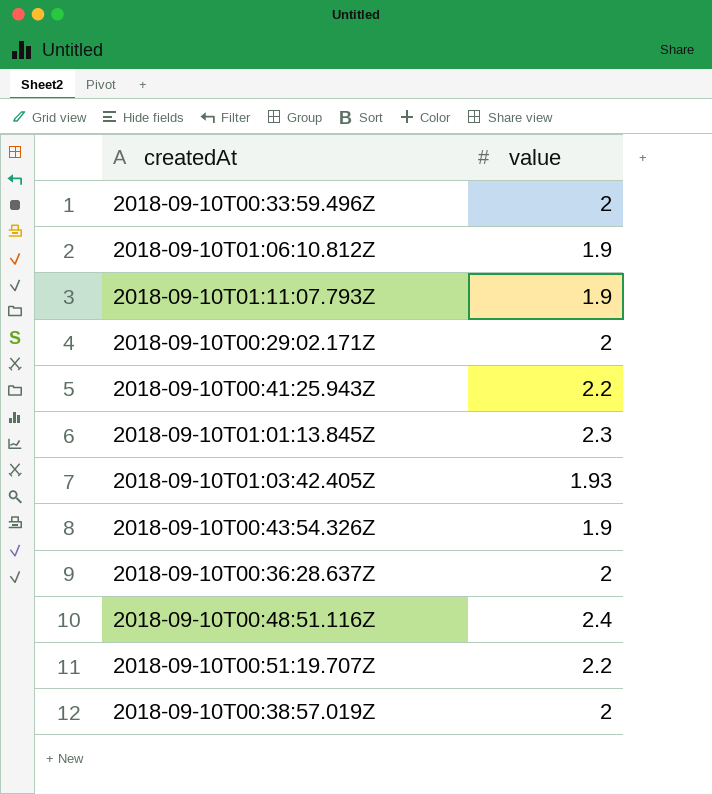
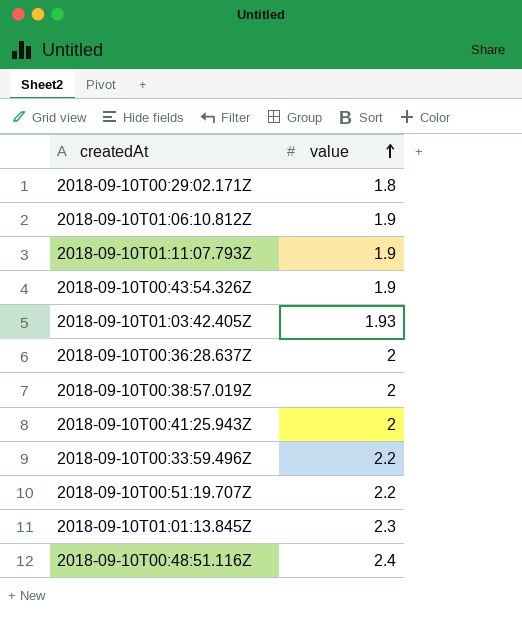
row order: none -> value ascending
2018-09-10T00:29:02.171Z | value: 2 -> 1.8
2018-09-10T00:41:25.943Z | value: 2.2 -> 2
2018-09-10T00:33:59.496Z | value: 2 -> 2.2

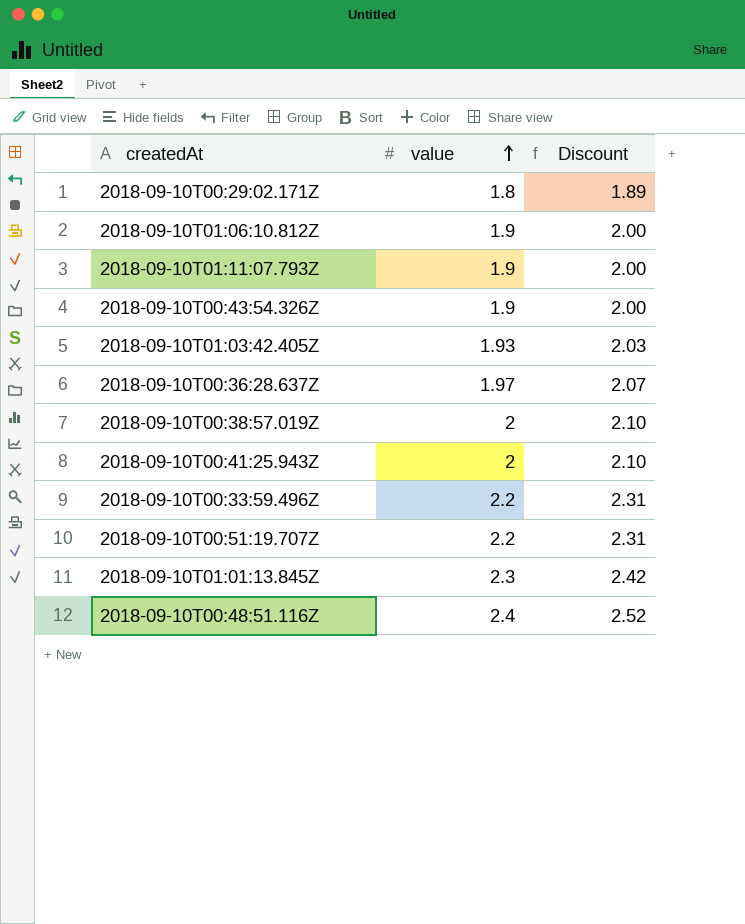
column Discount | formula: none -> [value] * 1.05
2018-09-10T00:36:28.637Z | value: 2 -> 1.97

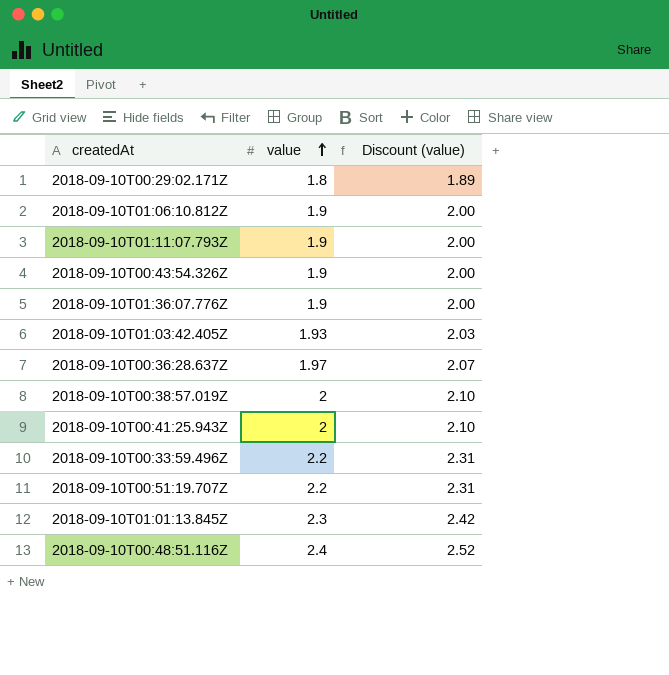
column name: Discount -> Discount (value)
row 2018-09-10T01:36:07.776Z: none -> 1.9 | 2.00

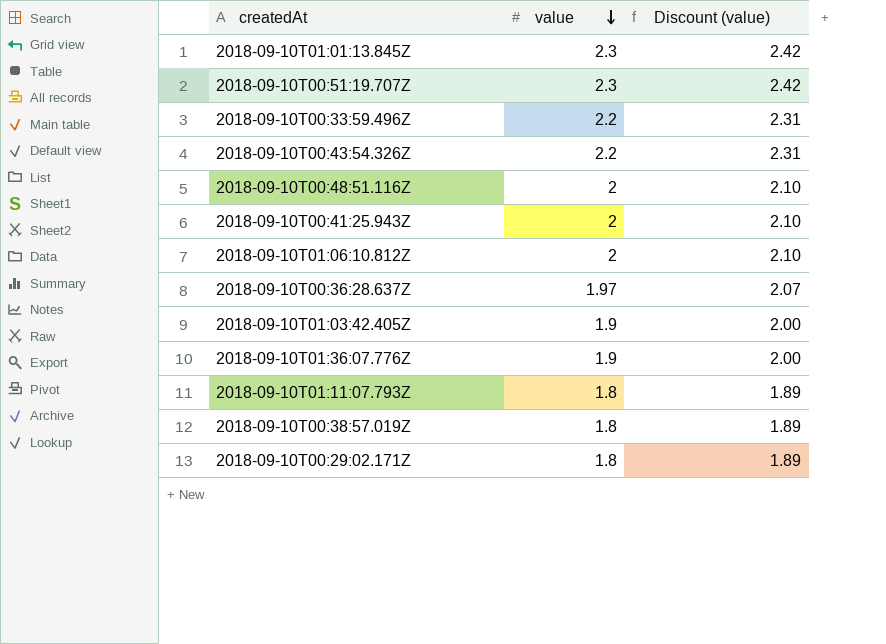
row order: value ascending -> value descending
2018-09-10T00:51:19.707Z | value: 2.2 -> 2.3
2018-09-10T00:51:19.707Z | Discount (value): 2.31 -> 2.42
2018-09-10T00:43:54.326Z | value: 1.9 -> 2.2
2018-09-10T00:43:54.326Z | Discount (value): 2.00 -> 2.31
2018-09-10T00:48:51.116Z | value: 2.4 -> 2
2018-09-10T00:48:51.116Z | Discount (value): 2.52 -> 2.10
2018-09-10T01:06:10.812Z | value: 1.9 -> 2
2018-09-10T01:06:10.812Z | Discount (value): 2.00 -> 2.10
2018-09-10T01:03:42.405Z | value: 1.93 -> 1.9
2018-09-10T01:03:42.405Z | Discount (value): 2.03 -> 2.00
2018-09-10T01:11:07.793Z | value: 1.9 -> 1.8
2018-09-10T01:11:07.793Z | Discount (value): 2.00 -> 1.89
2018-09-10T00:38:57.019Z | value: 2 -> 1.8
2018-09-10T00:38:57.019Z | Discount (value): 2.10 -> 1.89

